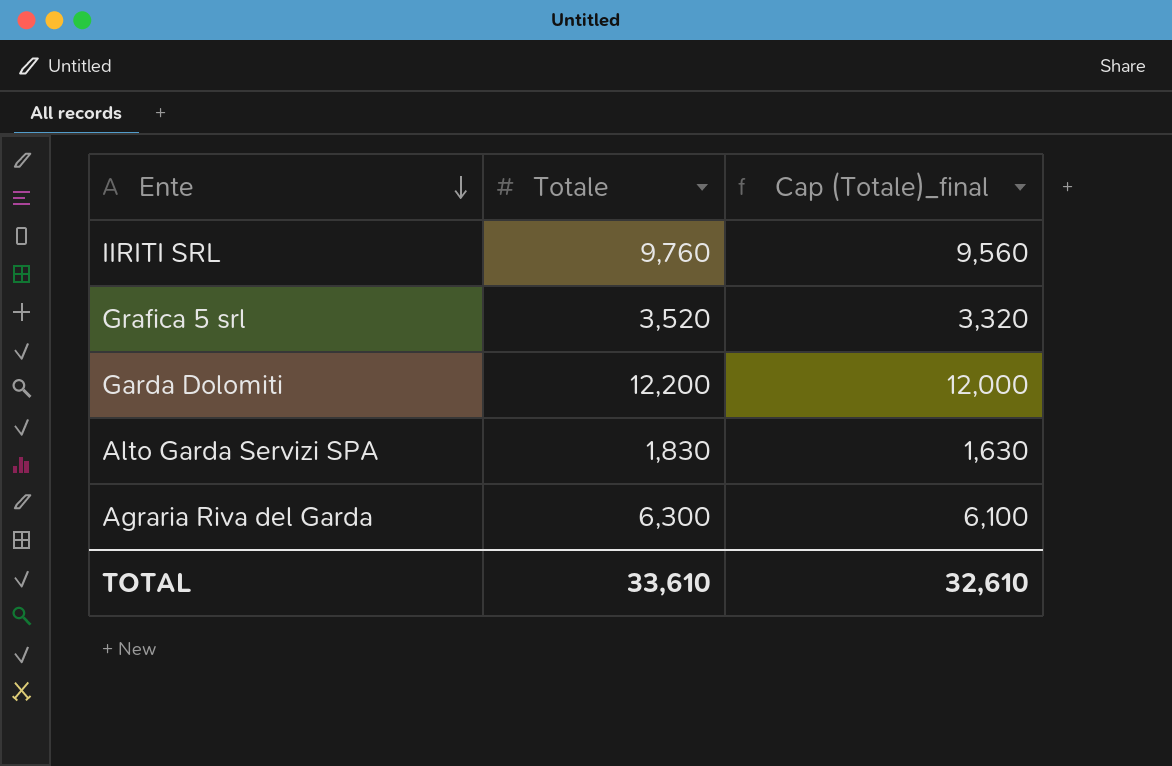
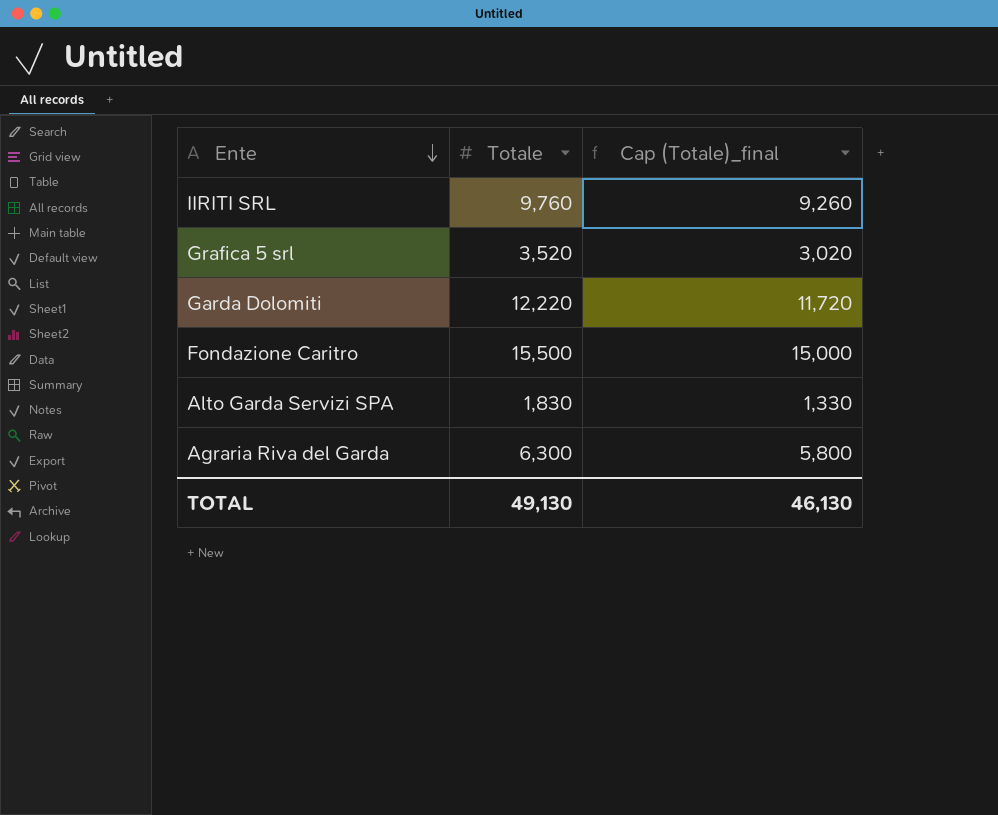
column Cap (Totale)_final | formula: [Totale] - 200 -> [Totale] - 500
Garda Dolomiti | Totale: 12,200 -> 12,220
row Fondazione Caritro: none -> 15,500 | 15,000
TOTAL | Totale: 33,610 -> 49,130
TOTAL | Cap (Totale)_final: 32,610 -> 46,130

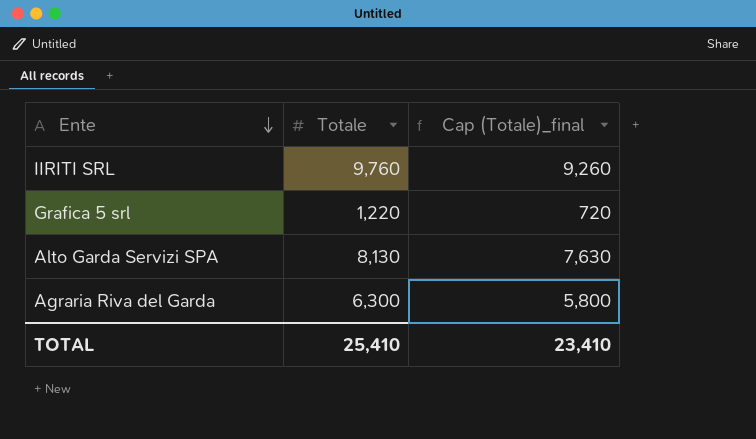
row Garda Dolomiti: 12,220 | 11,720 -> none
row Fondazione Caritro: 15,500 | 15,000 -> none
Grafica 5 srl | Totale: 3,520 -> 1,220
Grafica 5 srl | Cap (Totale)_final: 3,020 -> 720
Alto Garda Servizi SPA | Totale: 1,830 -> 8,130
Alto Garda Servizi SPA | Cap (Totale)_final: 1,330 -> 7,630
TOTAL | Totale: 49,130 -> 25,410
TOTAL | Cap (Totale)_final: 46,130 -> 23,410

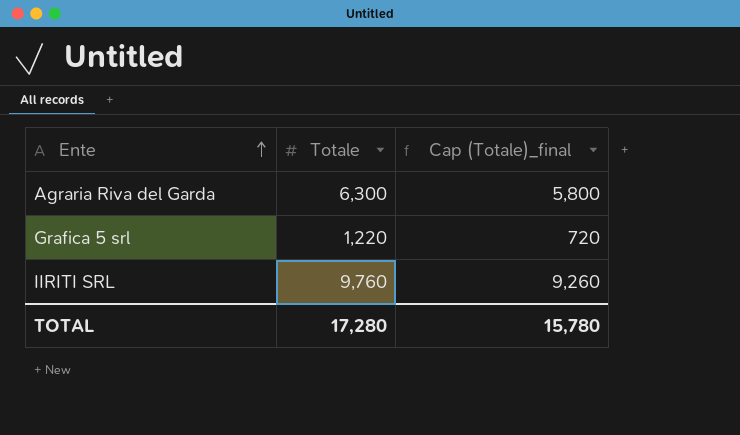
row order: Ente descending -> Ente ascending
row Alto Garda Servizi SPA: 8,130 | 7,630 -> none
TOTAL | Totale: 25,410 -> 17,280
TOTAL | Cap (Totale)_final: 23,410 -> 15,780

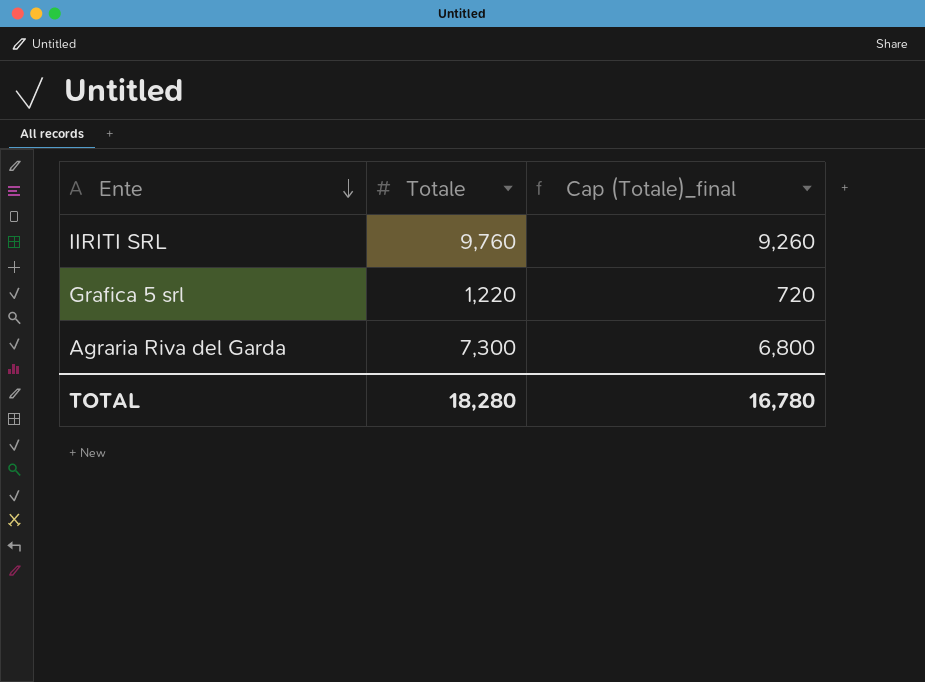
row order: Ente ascending -> Ente descending
Agraria Riva del Garda | Totale: 6,300 -> 7,300
Agraria Riva del Garda | Cap (Totale)_final: 5,800 -> 6,800
TOTAL | Totale: 17,280 -> 18,280
TOTAL | Cap (Totale)_final: 15,780 -> 16,780

